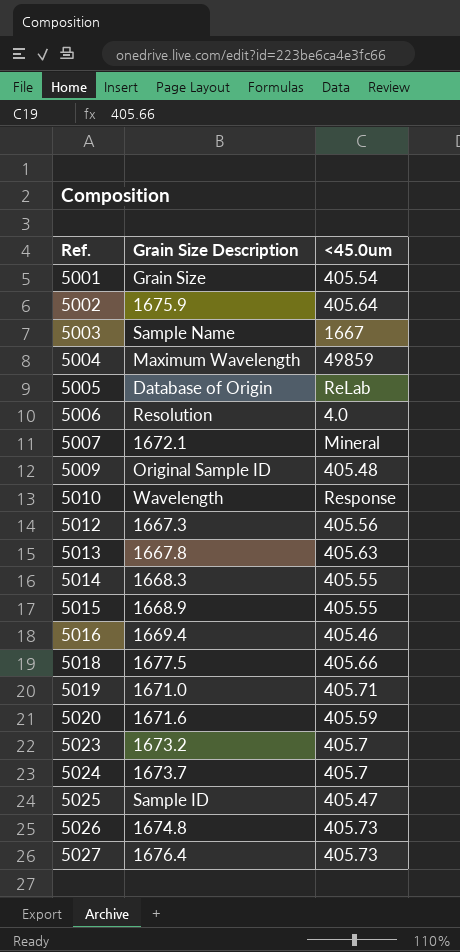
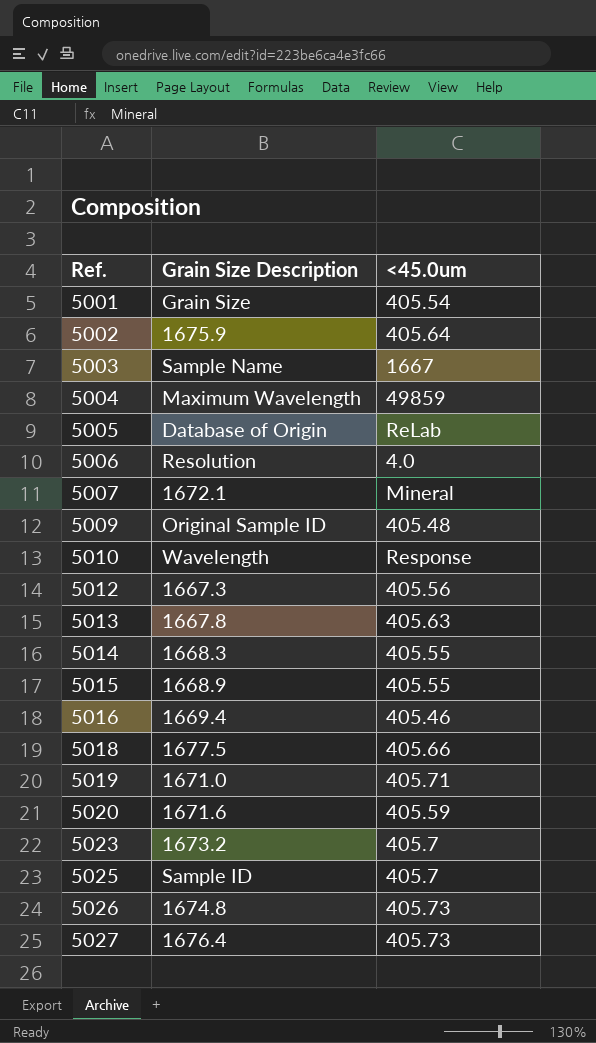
row 5024: 1673.7 | 405.7 -> none
5025 | <45.0um: 405.47 -> 405.7

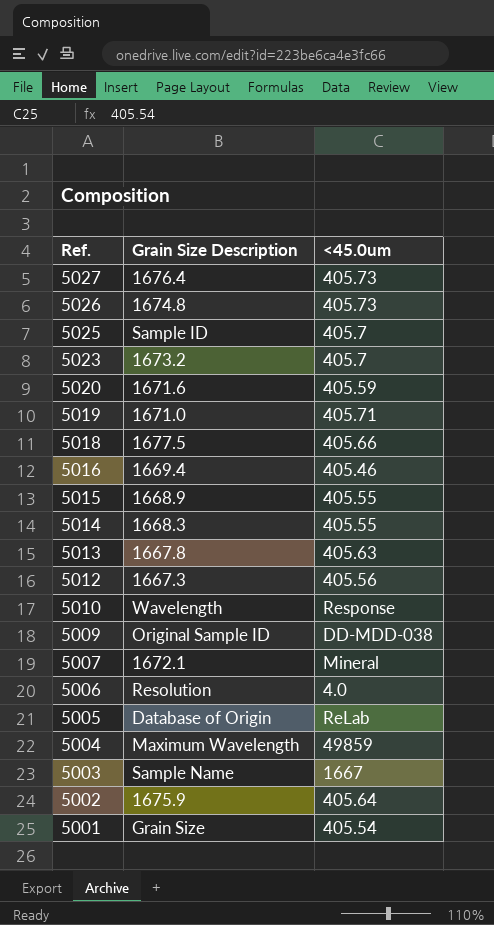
row order: Ref. ascending -> Ref. descending
5009 | <45.0um: 405.48 -> DD-MDD-038

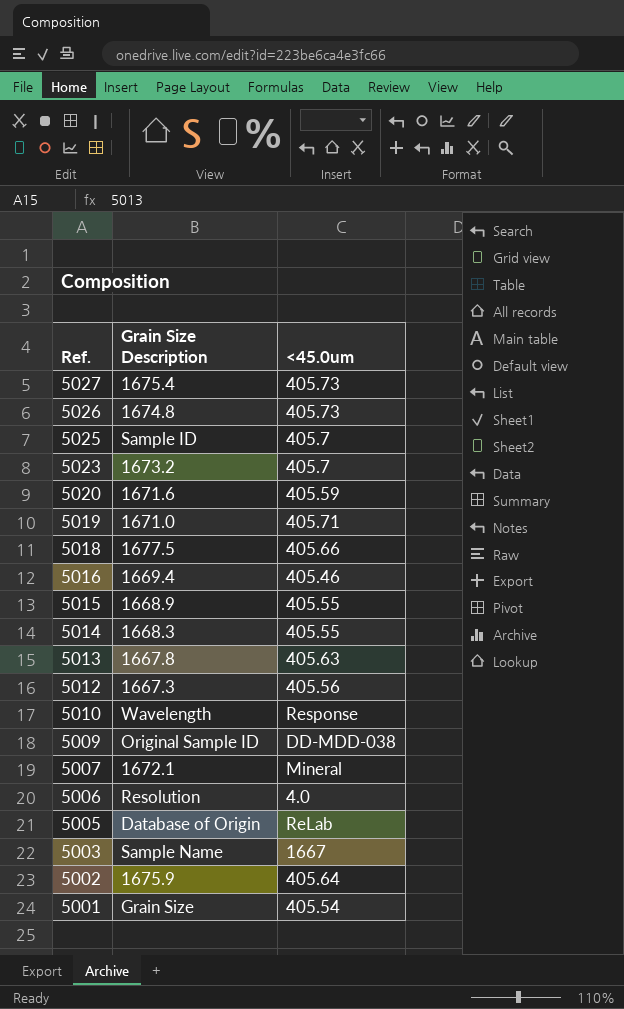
row 5004: Maximum Wavelength | 49859 -> none
5027 | Grain Size Description: 1676.4 -> 1675.4

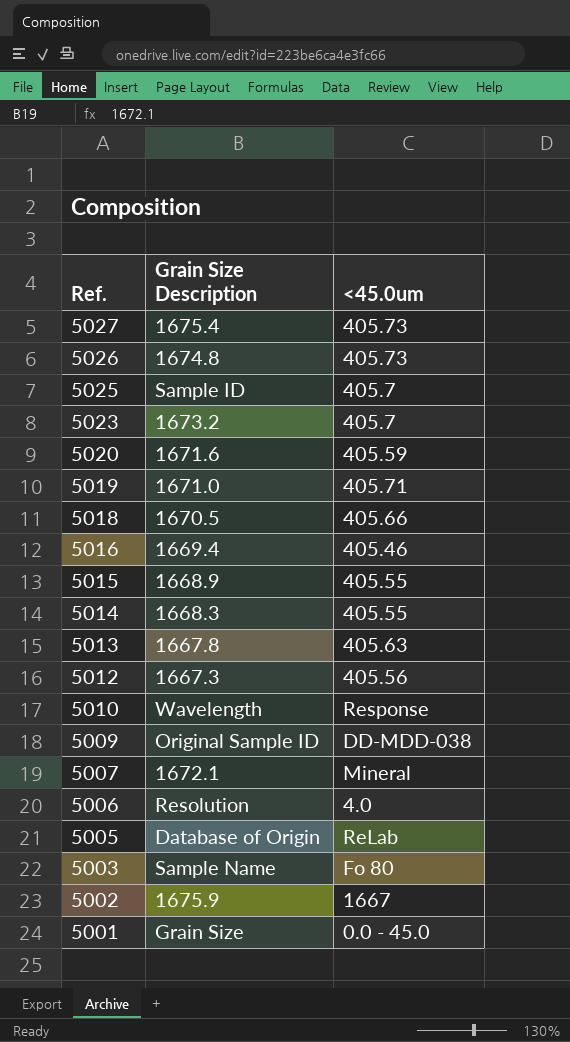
5018 | Grain Size Description: 1677.5 -> 1670.5
5003 | <45.0um: 1667 -> Fo 80
5002 | <45.0um: 405.64 -> 1667
5001 | <45.0um: 405.54 -> 0.0 - 45.0

